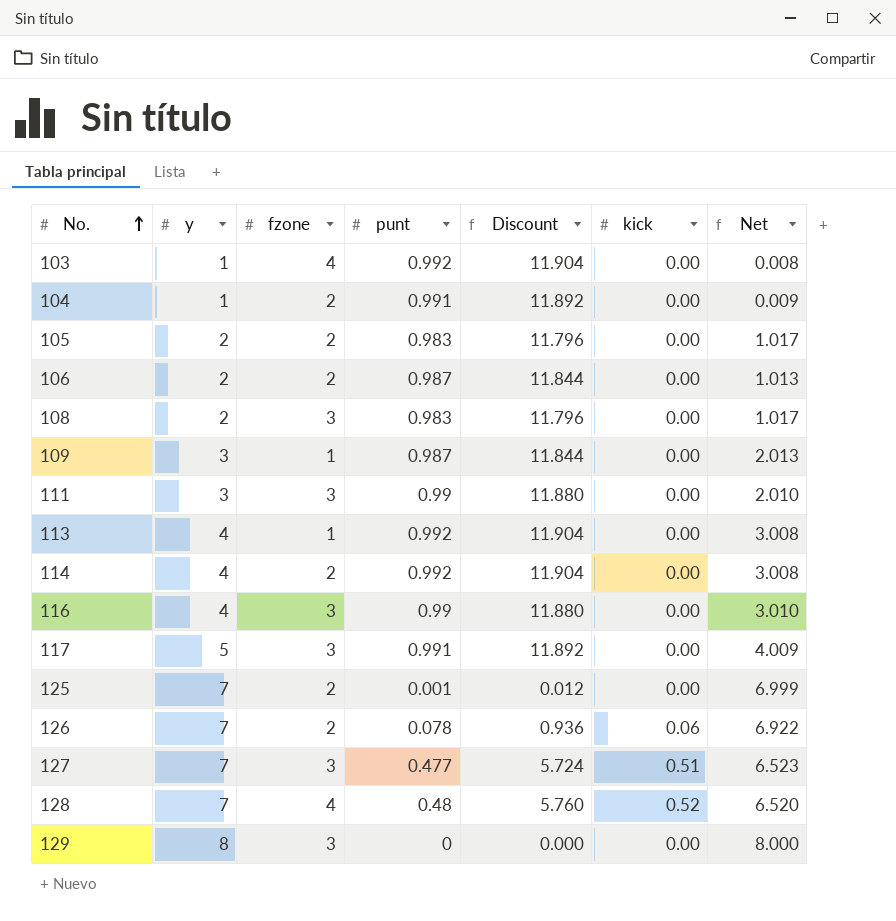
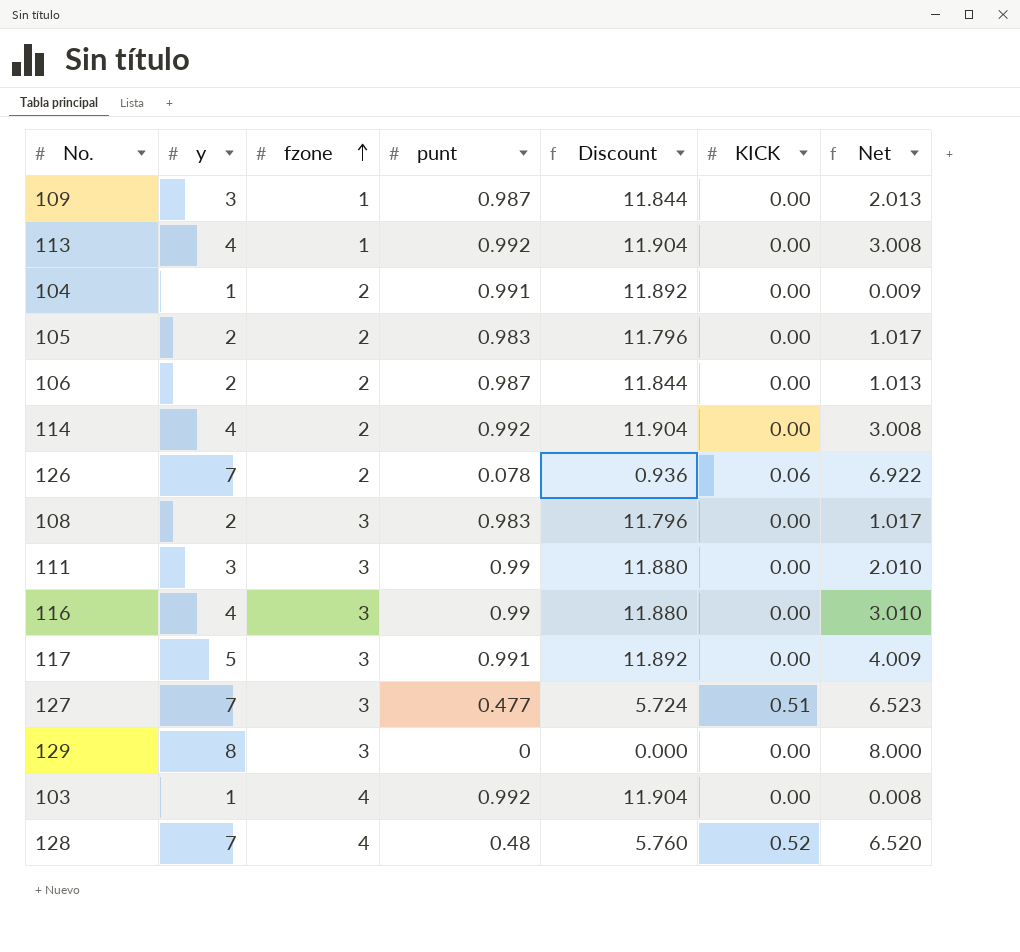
row order: No. ascending -> fzone ascending
column name: kick -> KICK
row 125: 7 | 2 | 0.001 | 0.012 | 0.00 | 6.999 -> none

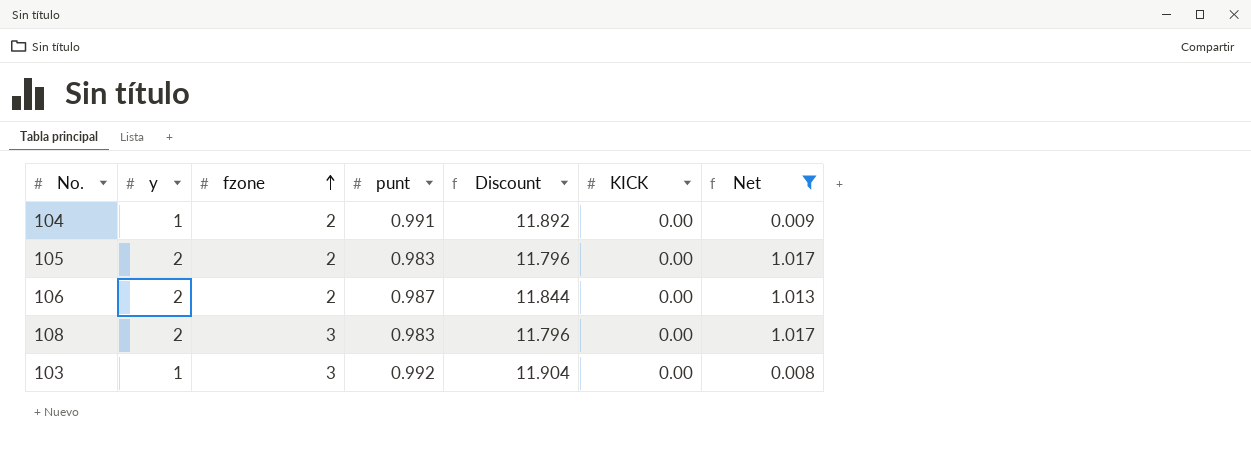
filter: none -> Net <= 1.017
103 | fzone: 4 -> 3

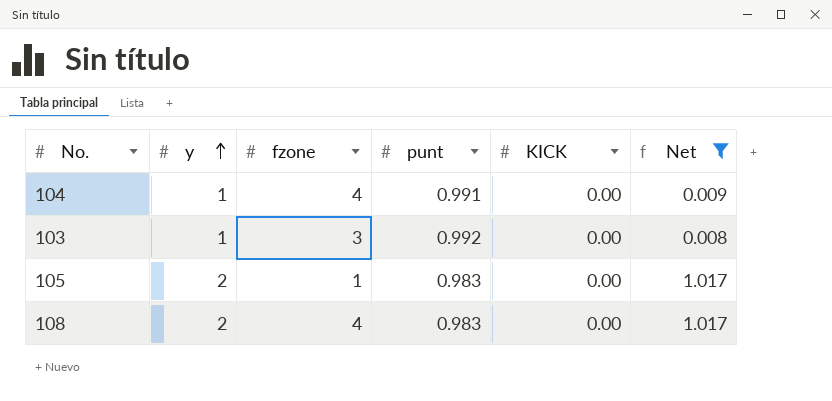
row order: fzone ascending -> y ascending
column Discount | formula: [punt] * 12 -> none
row 106: 2 | 2 | 0.987 | 11.844 | 0.00 | 1.013 -> none
104 | fzone: 2 -> 4
105 | fzone: 2 -> 1
108 | fzone: 3 -> 4

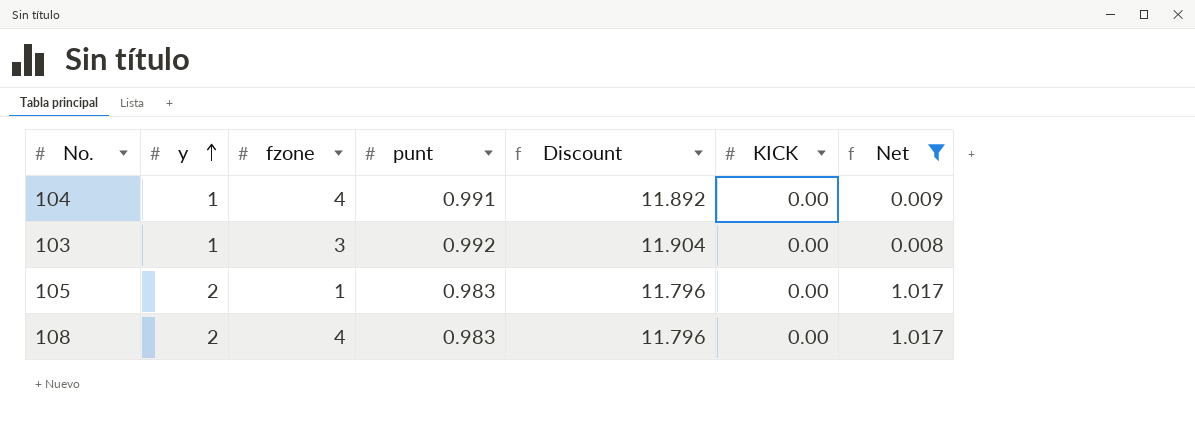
column Discount | formula: none -> [punt] * 12

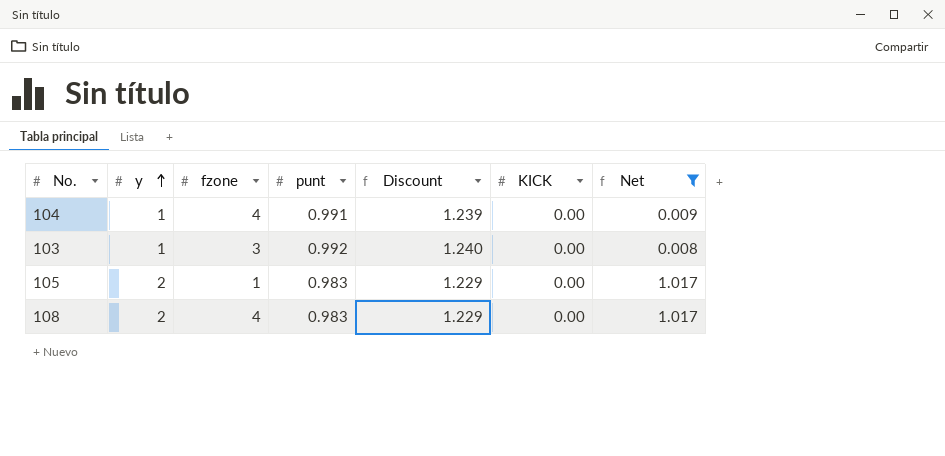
column Discount | formula: [punt] * 12 -> [punt] * 1.25

